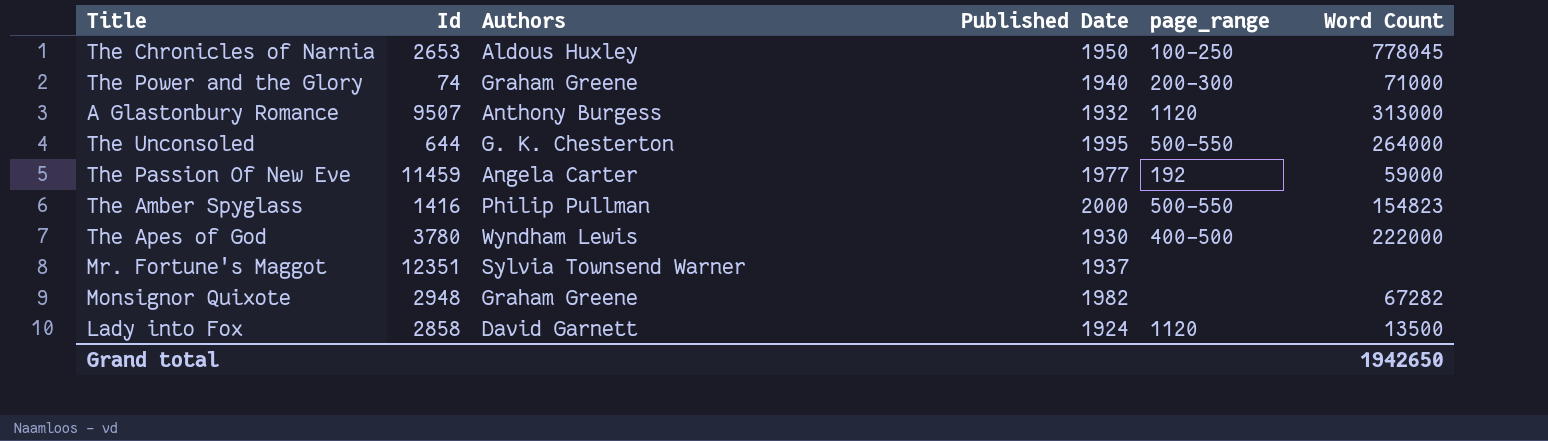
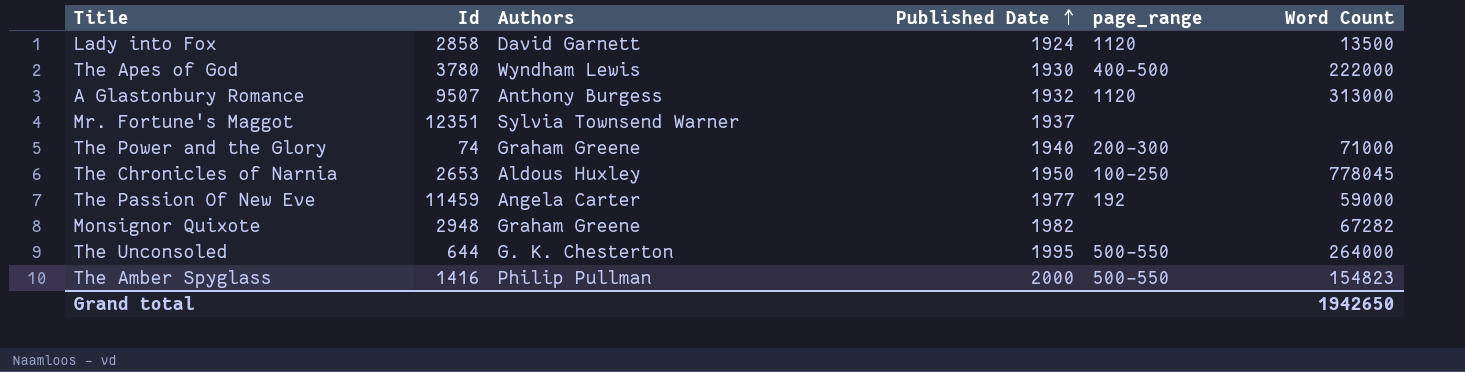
row order: none -> Published Date ascending

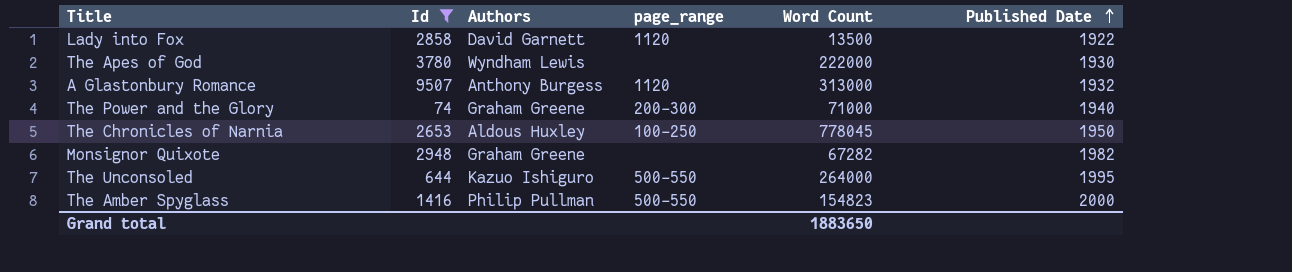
filter: none -> Id <= 9507
column Published Date | position: 4 -> 6
Lady into Fox | Published Date: 1924 -> 1922
The Apes of God | page_range: 400-500 -> none
The Unconsoled | Authors: G. K. Chesterton -> Kazuo Ishiguro
Grand total | Word Count: 1942650 -> 1883650

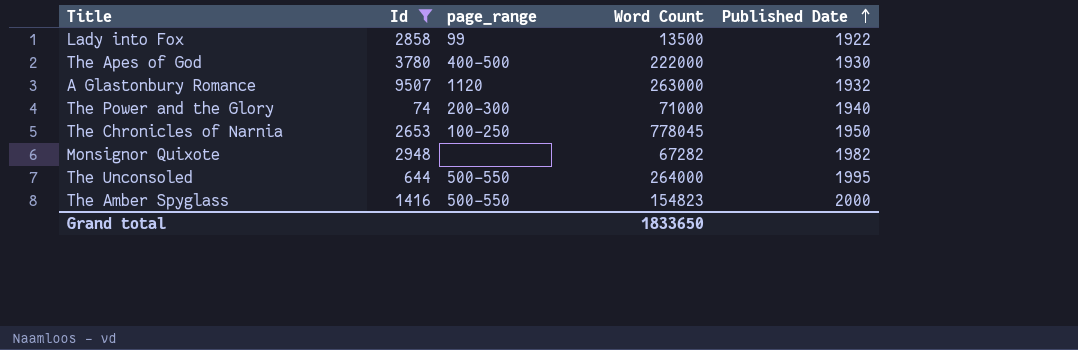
column Authors | position: 3 -> none
Lady into Fox | page_range: 1120 -> 99
The Apes of God | page_range: none -> 400-500
A Glastonbury Romance | Word Count: 313000 -> 263000
Grand total | Word Count: 1883650 -> 1833650

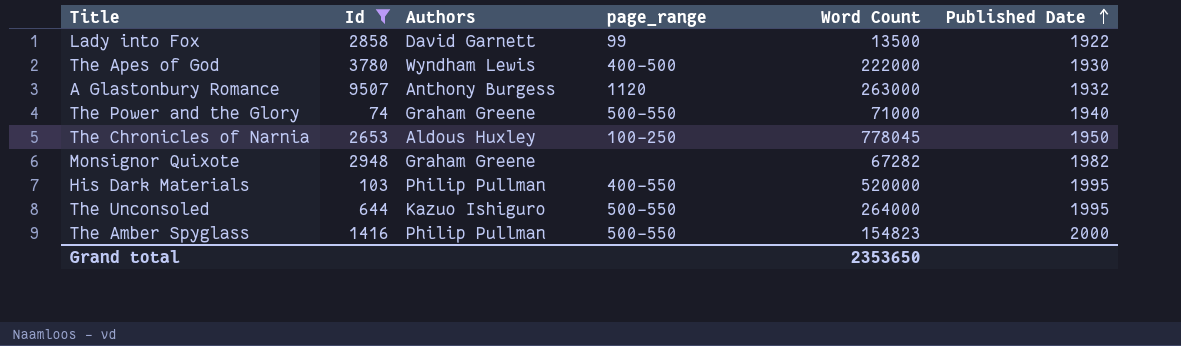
column Authors | position: none -> 3
The Power and the Glory | page_range: 200-300 -> 500-550
row His Dark Materials: none -> 103 | Philip Pullman | 400-550 | 520000 | 1995
Grand total | Word Count: 1833650 -> 2353650

